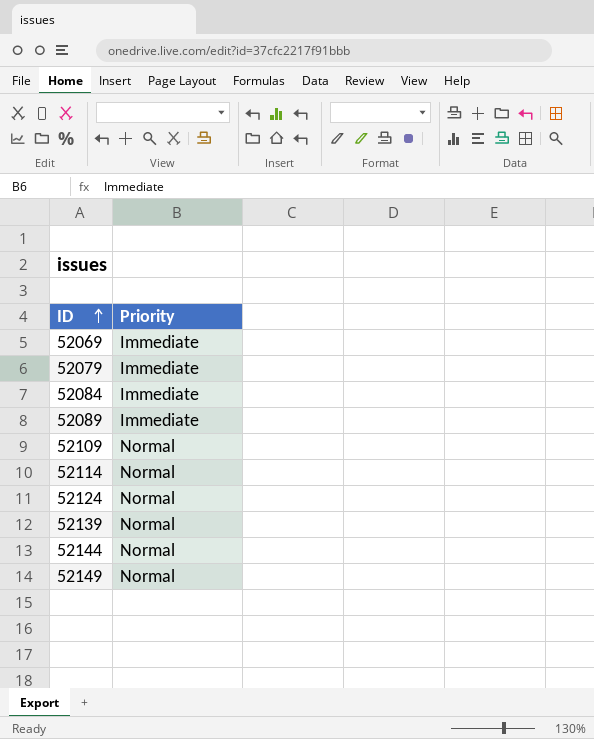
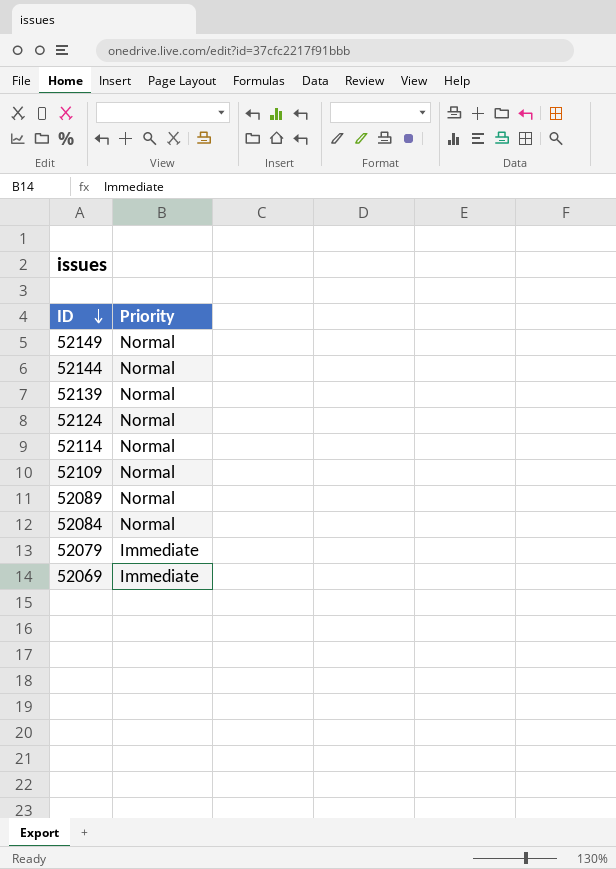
row order: ID ascending -> ID descending
52089 | Priority: Immediate -> Normal
52084 | Priority: Immediate -> Normal

